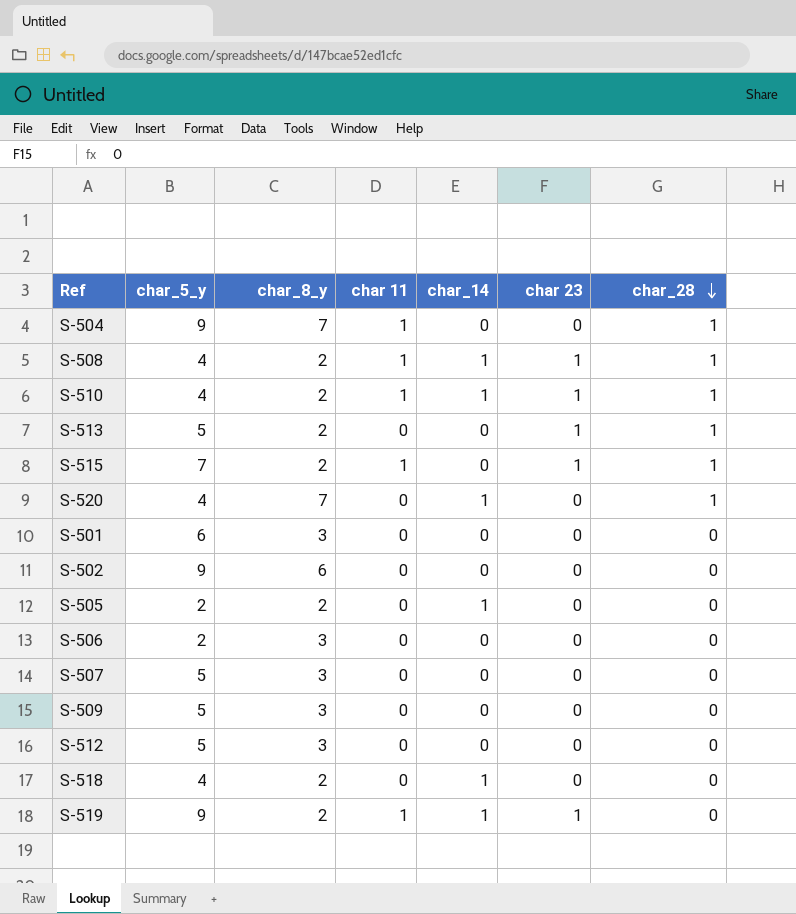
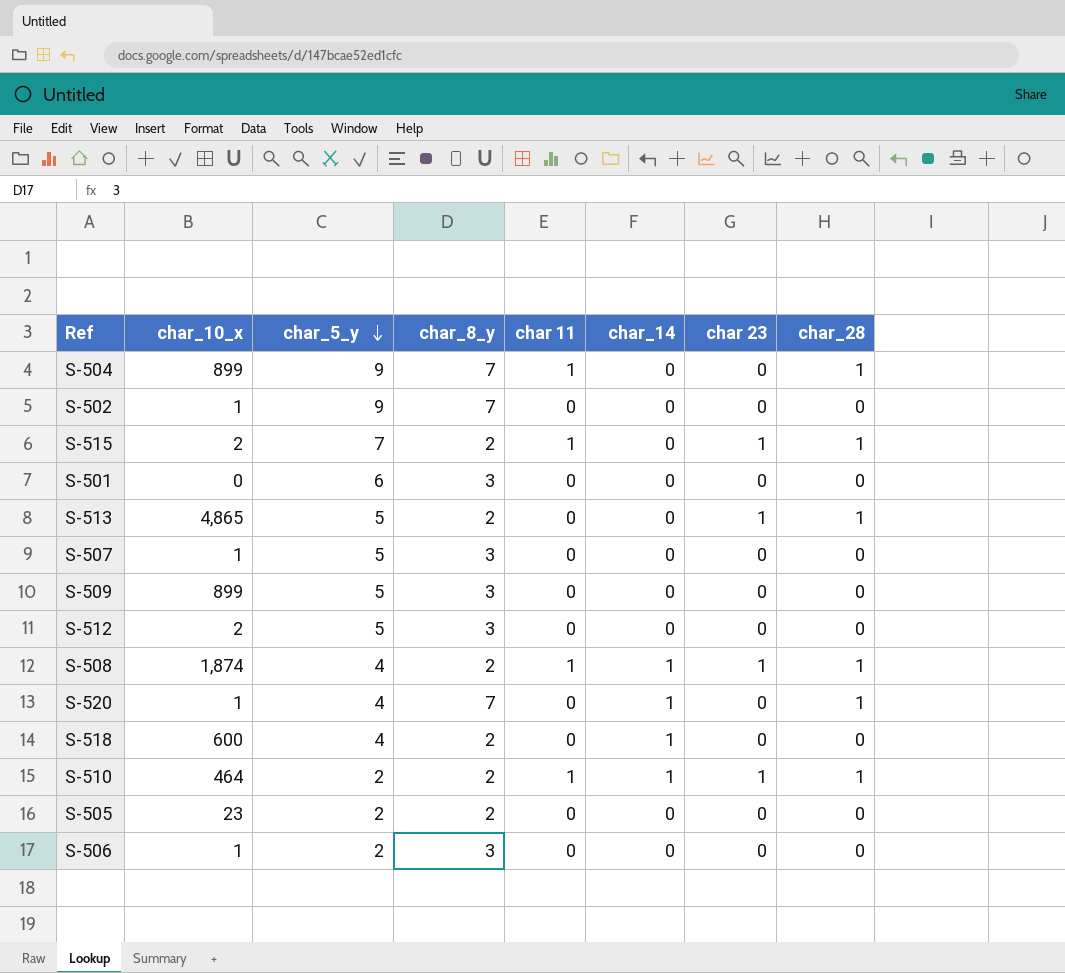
row order: char_28 descending -> char_5_y descending
column char_10_x | position: none -> 2
row S-519: 9 | 2 | 1 | 1 | 1 | 0 -> none
S-502 | char_8_y: 6 -> 7
S-510 | char_5_y: 4 -> 2
S-505 | char_14: 1 -> 0

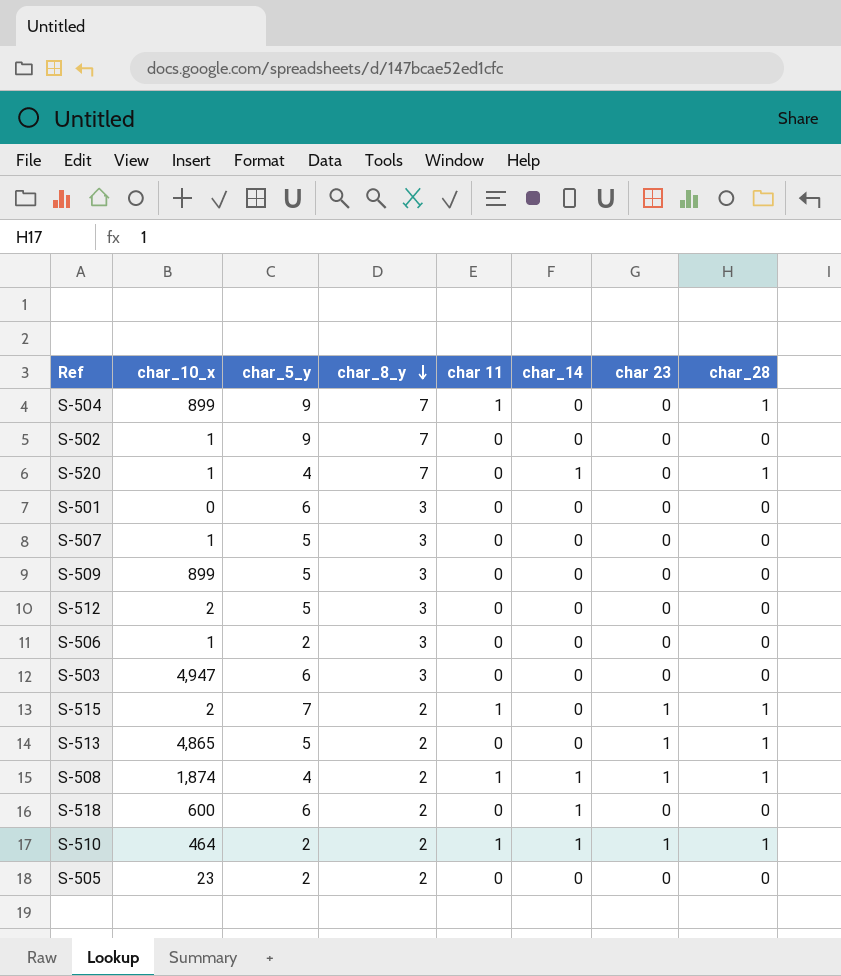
row order: char_5_y descending -> char_8_y descending
row S-503: none -> 4,947 | 6 | 3 | 0 | 0 | 0 | 0
S-518 | char_5_y: 4 -> 6

